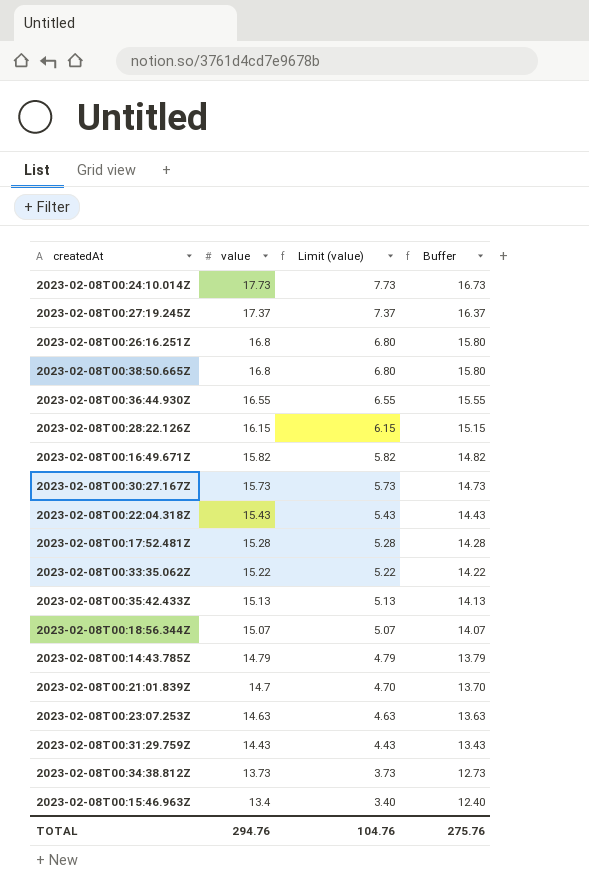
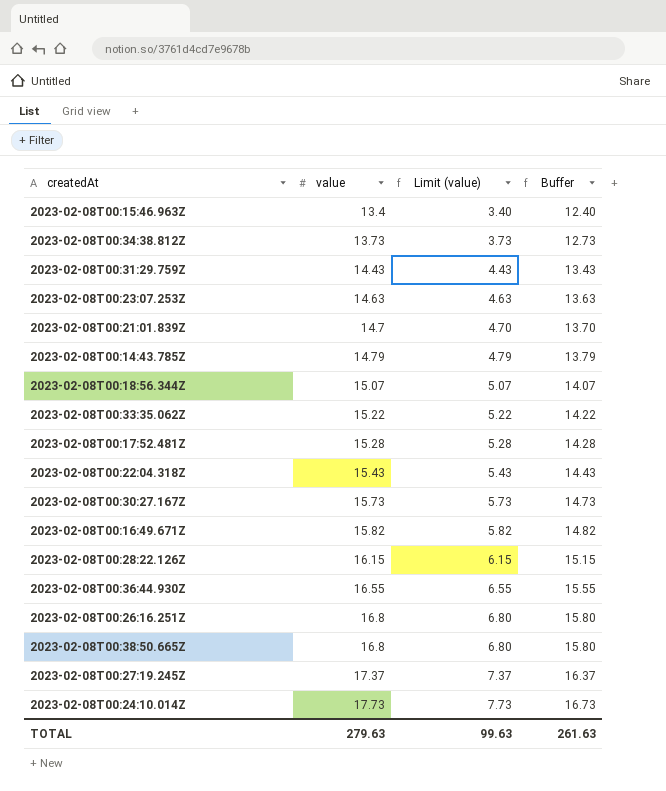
row order: value descending -> value ascending
row 2023-02-08T00:35:42.433Z: 15.13 | 5.13 | 14.13 -> none
TOTAL | value: 294.76 -> 279.63
TOTAL | Limit (value): 104.76 -> 99.63
TOTAL | Buffer: 275.76 -> 261.63

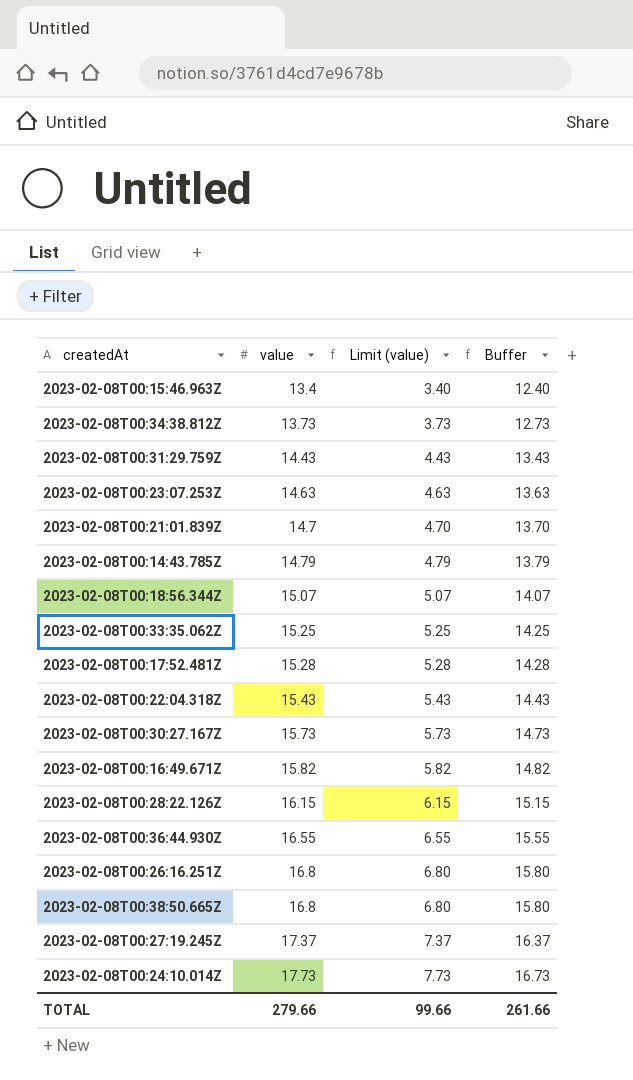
2023-02-08T00:33:35.062Z | value: 15.22 -> 15.25
2023-02-08T00:33:35.062Z | Limit (value): 5.22 -> 5.25
2023-02-08T00:33:35.062Z | Buffer: 14.22 -> 14.25
TOTAL | value: 279.63 -> 279.66
TOTAL | Limit (value): 99.63 -> 99.66
TOTAL | Buffer: 261.63 -> 261.66

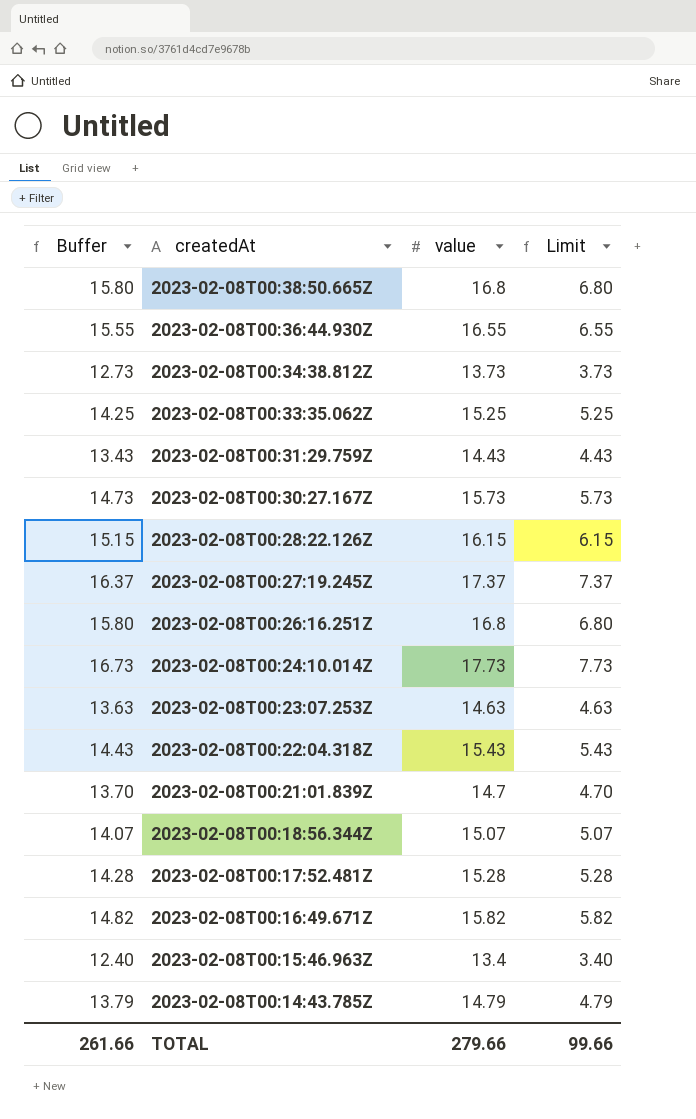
row order: value ascending -> createdAt descending
column Buffer | position: 4 -> 1
column name: Limit (value) -> Limit

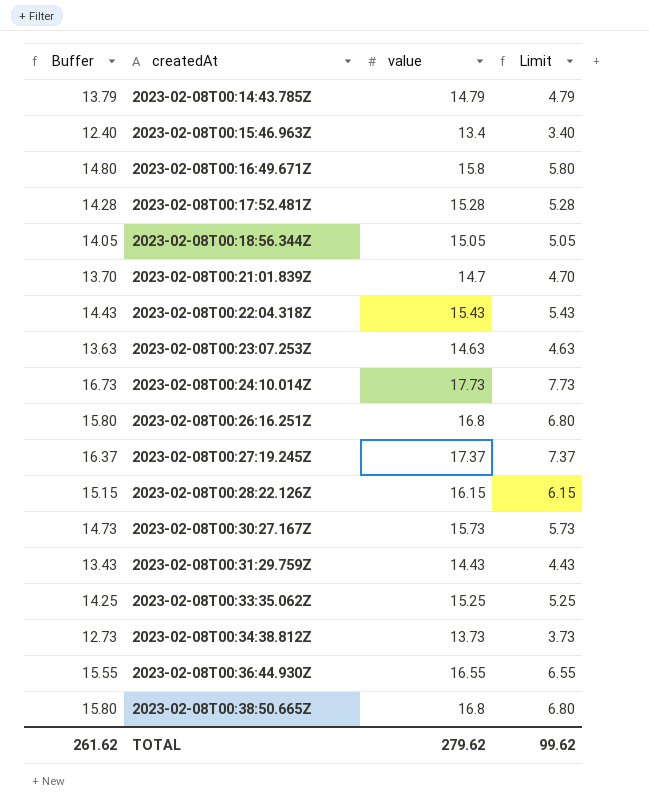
row order: createdAt descending -> createdAt ascending
2023-02-08T00:16:49.671Z | Buffer: 14.82 -> 14.80
2023-02-08T00:16:49.671Z | value: 15.82 -> 15.8
2023-02-08T00:16:49.671Z | Limit: 5.82 -> 5.80
2023-02-08T00:18:56.344Z | Buffer: 14.07 -> 14.05
2023-02-08T00:18:56.344Z | value: 15.07 -> 15.05
2023-02-08T00:18:56.344Z | Limit: 5.07 -> 5.05
TOTAL | Buffer: 261.66 -> 261.62
TOTAL | value: 279.66 -> 279.62
TOTAL | Limit: 99.66 -> 99.62

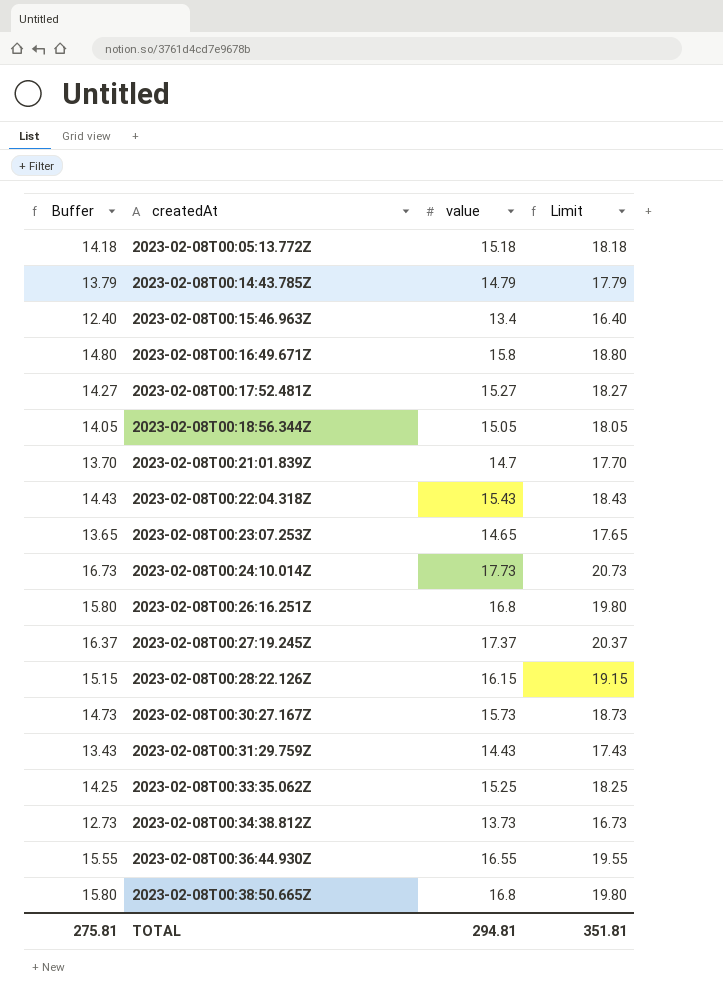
column Limit | formula: [value] - 10 -> [value] + 3
row 2023-02-08T00:05:13.772Z: none -> 14.18 | 15.18 | 18.18
2023-02-08T00:17:52.481Z | Buffer: 14.28 -> 14.27
2023-02-08T00:17:52.481Z | value: 15.28 -> 15.27
2023-02-08T00:23:07.253Z | Buffer: 13.63 -> 13.65
2023-02-08T00:23:07.253Z | value: 14.63 -> 14.65
TOTAL | Buffer: 261.62 -> 275.81
TOTAL | value: 279.62 -> 294.81
TOTAL | Limit: 99.62 -> 351.81

